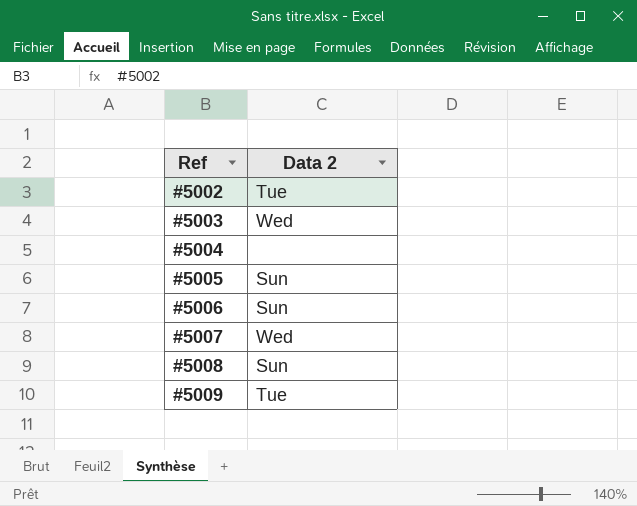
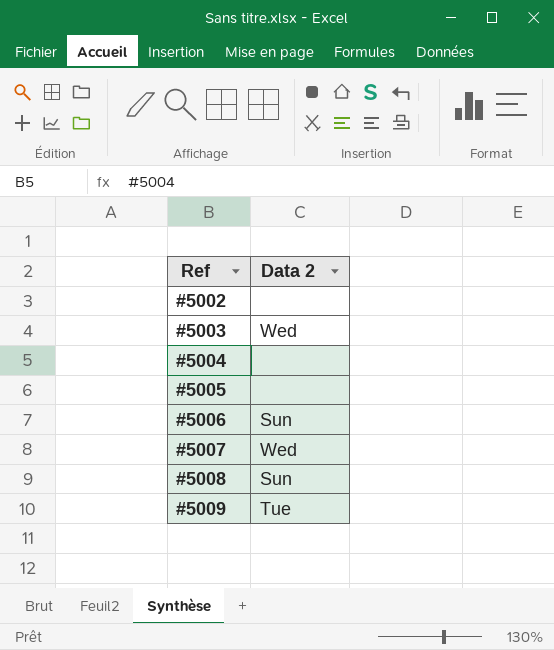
#5002 | Data 2: Tue -> none
#5005 | Data 2: Sun -> none

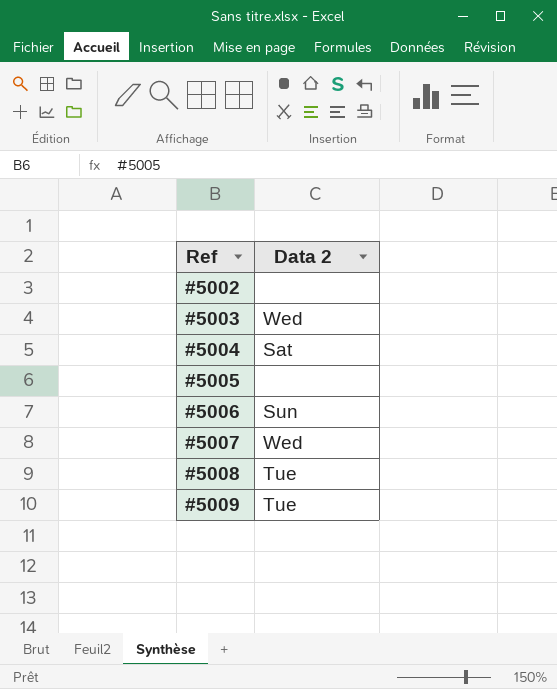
#5004 | Data 2: none -> Sat
#5008 | Data 2: Sun -> Tue

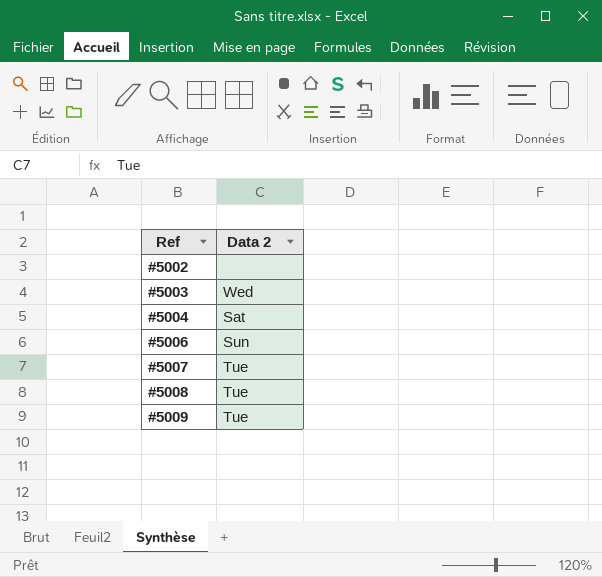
row #5005: none -> none
#5007 | Data 2: Wed -> Tue

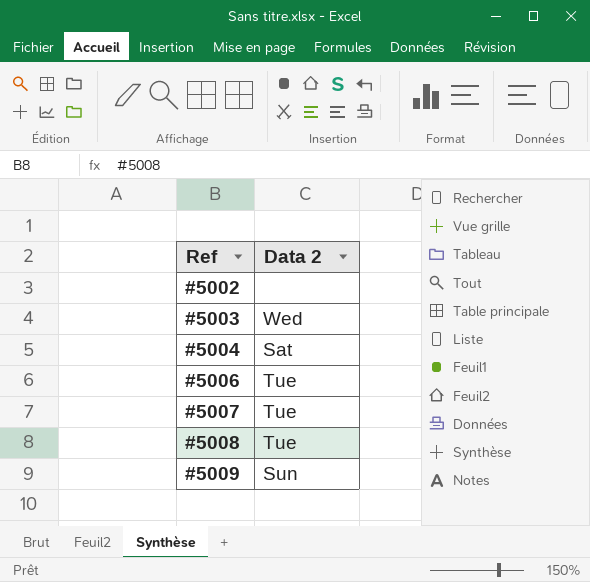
#5006 | Data 2: Sun -> Tue
#5009 | Data 2: Tue -> Sun

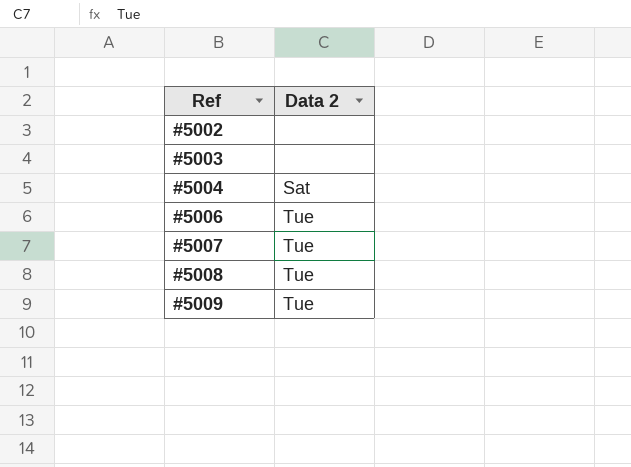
#5003 | Data 2: Wed -> none
#5009 | Data 2: Sun -> Tue

